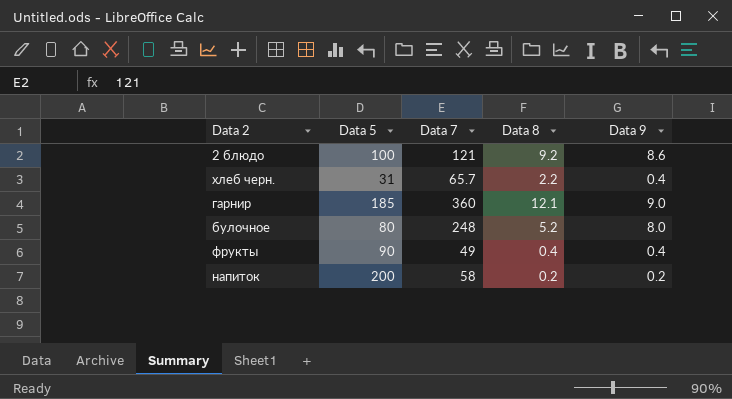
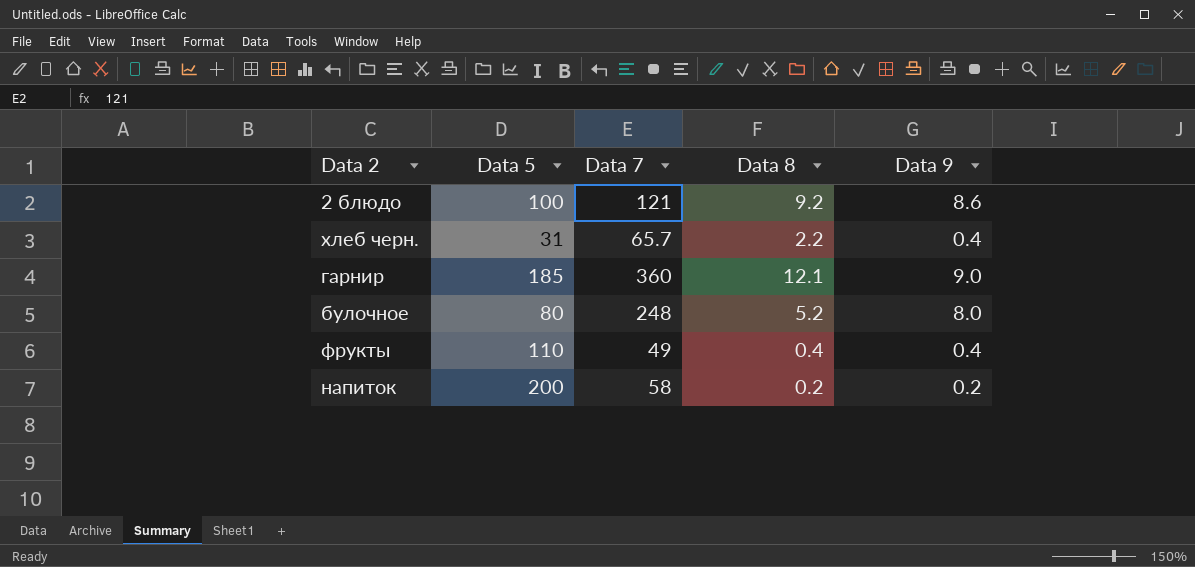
фрукты | Data 5: 90 -> 110

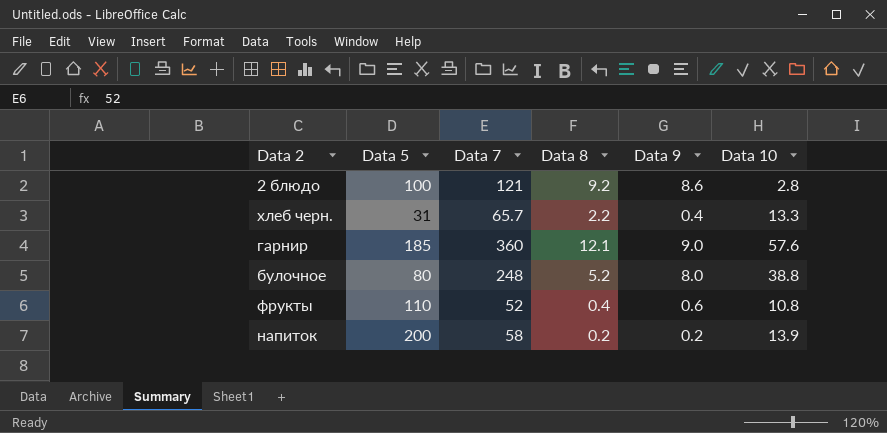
column Data 10 | position: none -> 6
фрукты | Data 7: 49 -> 52
фрукты | Data 9: 0.4 -> 0.6

